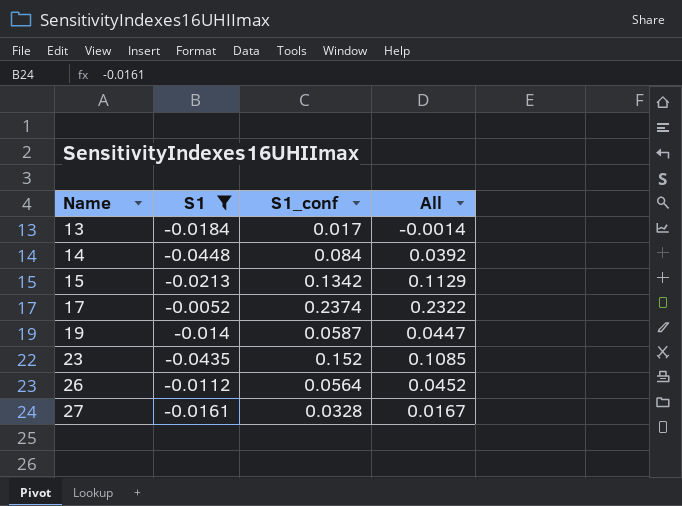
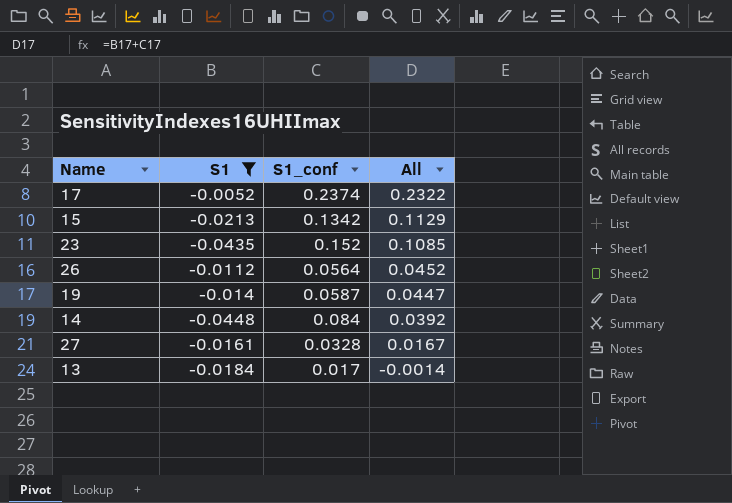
row order: Name ascending -> All descending

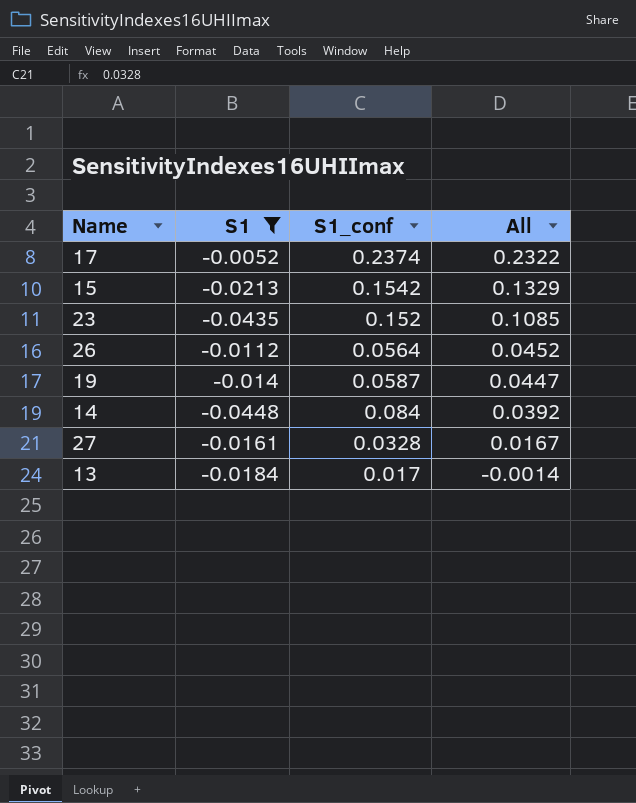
15 | S1_conf: 0.1342 -> 0.1542
15 | All: 0.1129 -> 0.1329

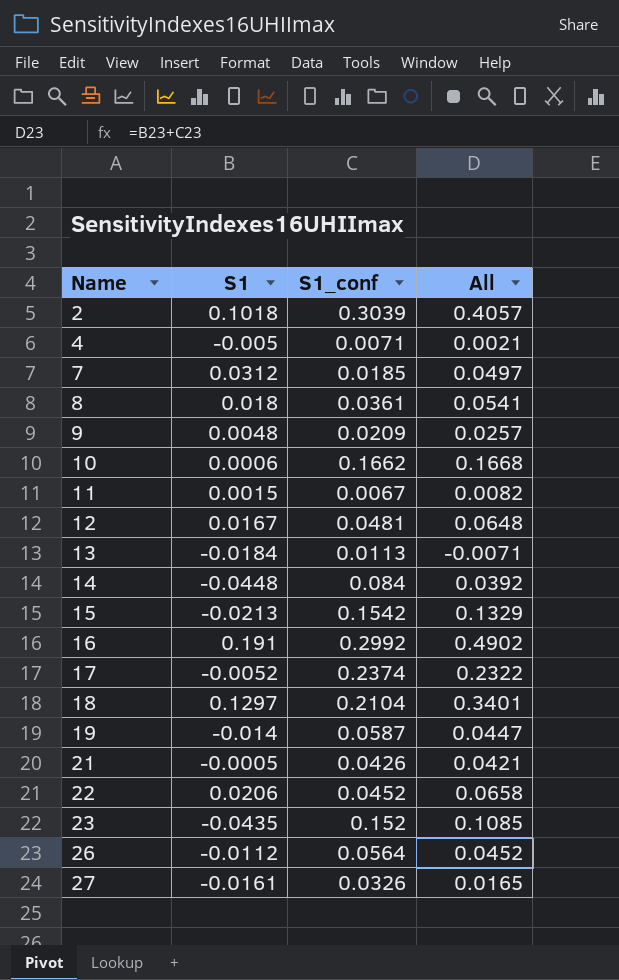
filter: S1 <= -0.0052 -> none
row order: All descending -> Name ascending
13 | S1_conf: 0.017 -> 0.0113
13 | All: -0.0014 -> -0.0071
27 | S1_conf: 0.0328 -> 0.0326
27 | All: 0.0167 -> 0.0165

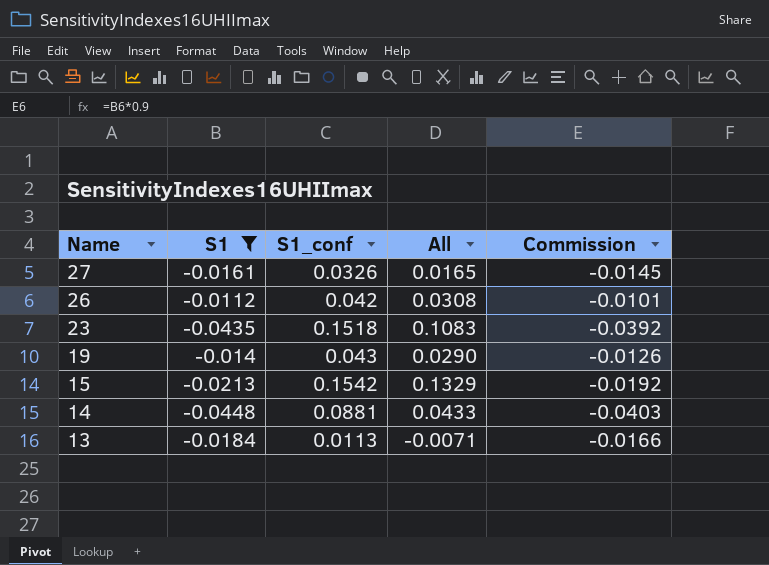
filter: none -> S1 <= -0.0112
row order: Name ascending -> Name descending
column Commission | formula: none -> [S1] * 0.9
26 | S1_conf: 0.0564 -> 0.042
26 | All: 0.0452 -> 0.0308
23 | S1_conf: 0.152 -> 0.1518
23 | All: 0.1085 -> 0.1083
19 | S1_conf: 0.0587 -> 0.043
19 | All: 0.0447 -> 0.0290
14 | S1_conf: 0.084 -> 0.0881
14 | All: 0.0392 -> 0.0433

